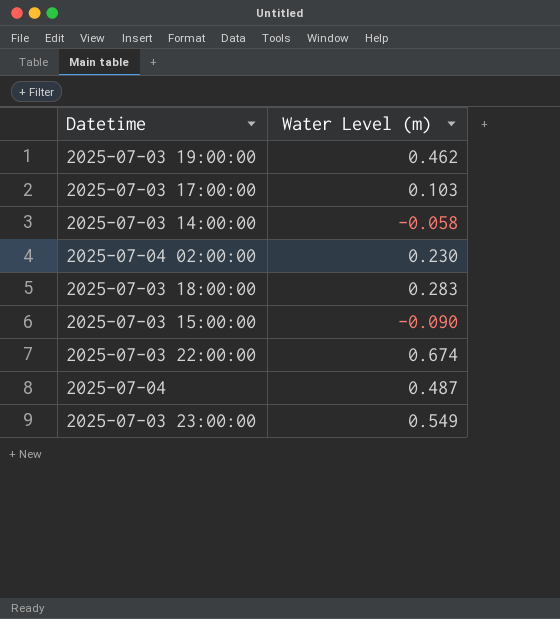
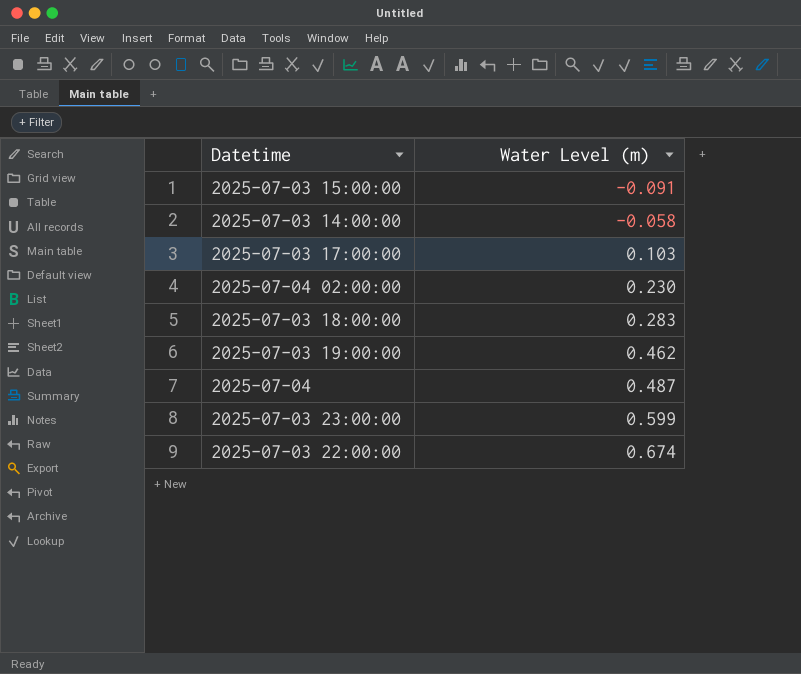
row order: none -> Water Level (m) ascending
2025-07-03 15:00:00 | Water Level (m): -0.090 -> -0.091
2025-07-03 23:00:00 | Water Level (m): 0.549 -> 0.599

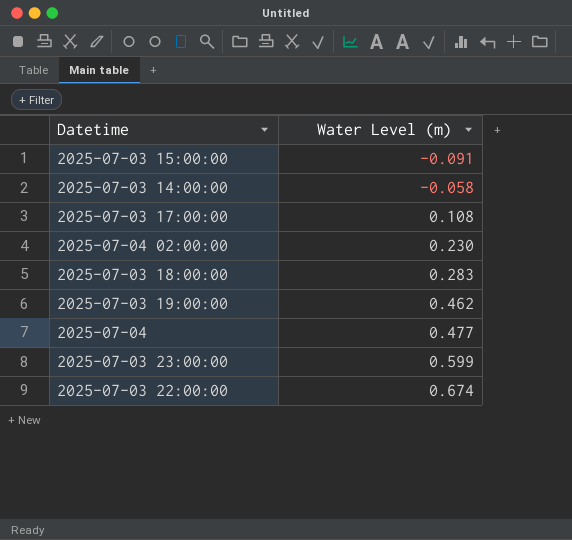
2025-07-03 17:00:00 | Water Level (m): 0.103 -> 0.108
2025-07-04 | Water Level (m): 0.487 -> 0.477

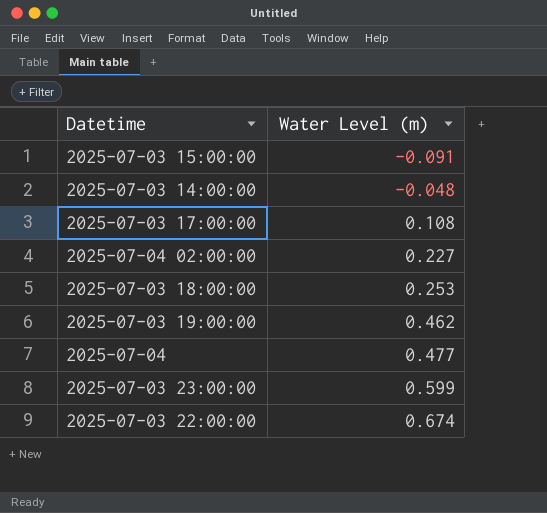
2025-07-03 14:00:00 | Water Level (m): -0.058 -> -0.048
2025-07-04 02:00:00 | Water Level (m): 0.230 -> 0.227
2025-07-03 18:00:00 | Water Level (m): 0.283 -> 0.253

